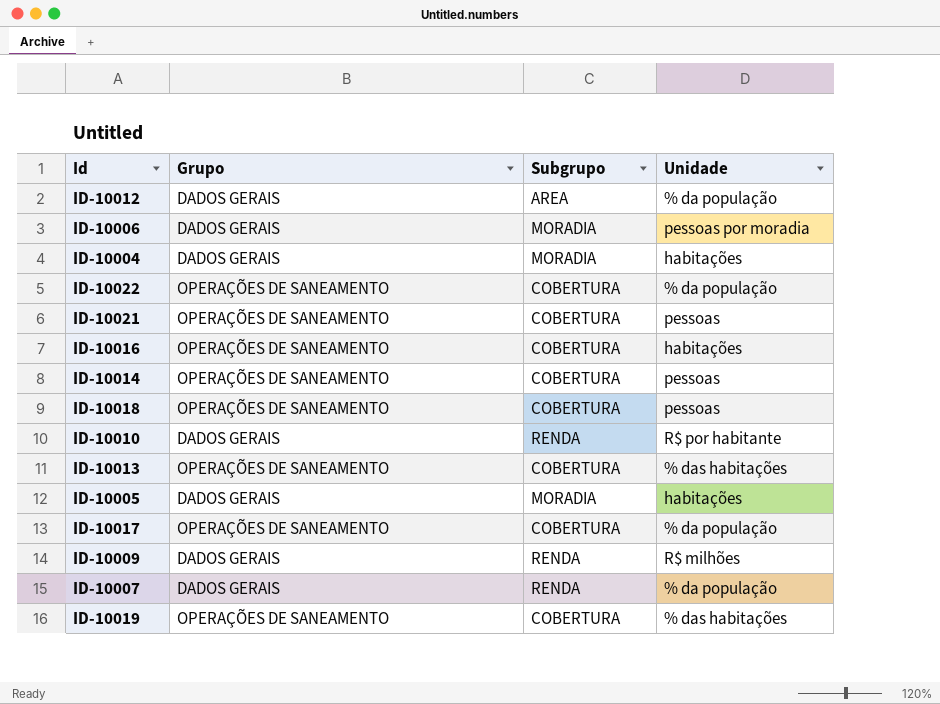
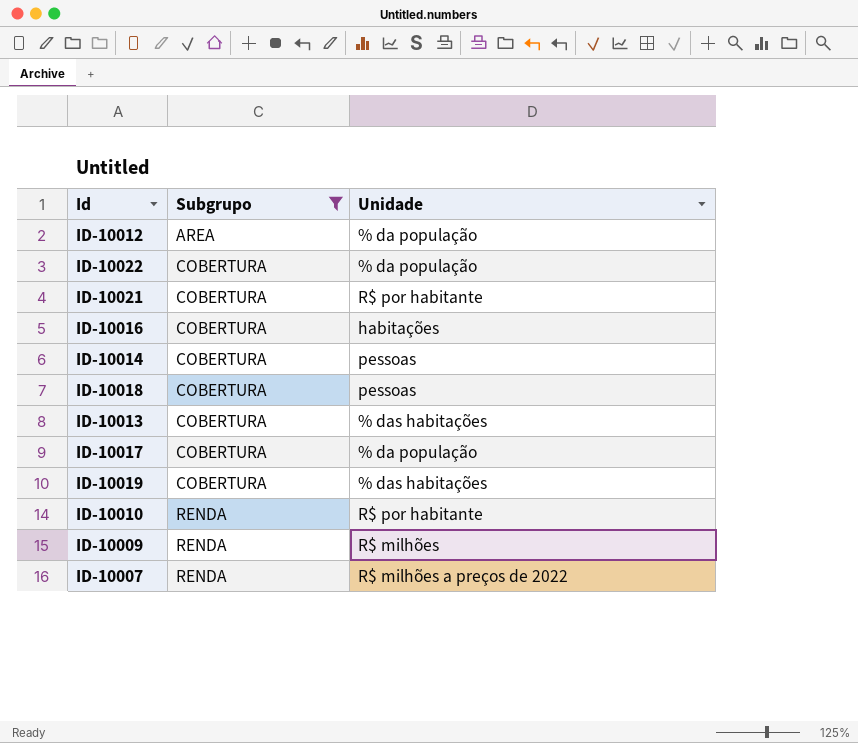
filter: none -> Subgrupo != MORADIA
row order: none -> Subgrupo ascending
column Grupo | position: 2 -> none
ID-10021 | Unidade: pessoas -> R$ por habitante
ID-10007 | Unidade: % da população -> R$ milhões a preços de 2022

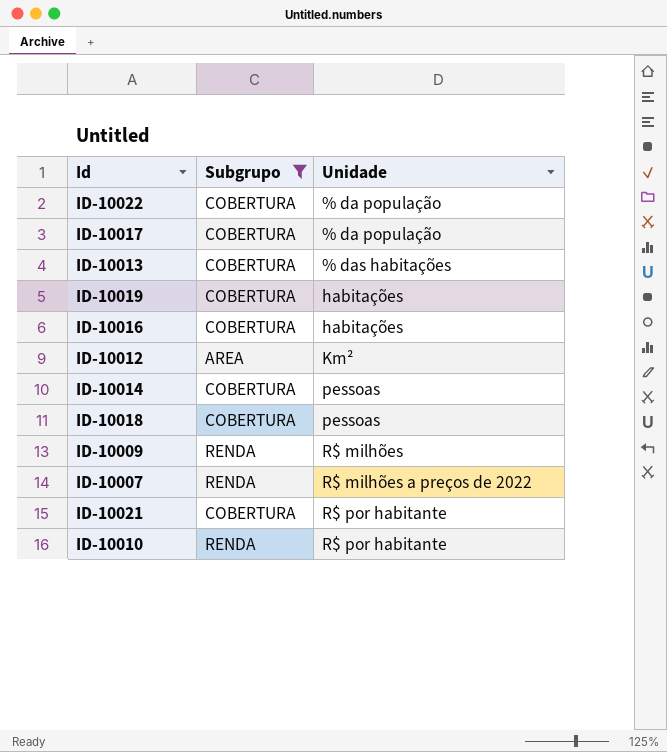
row order: Subgrupo ascending -> Unidade ascending
ID-10019 | Unidade: % das habitações -> habitações
ID-10012 | Unidade: % da população -> Km²

